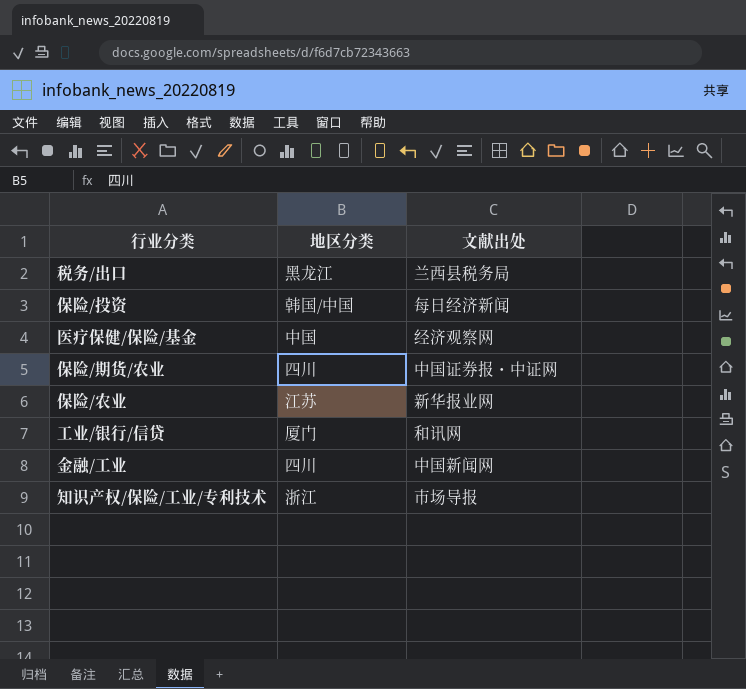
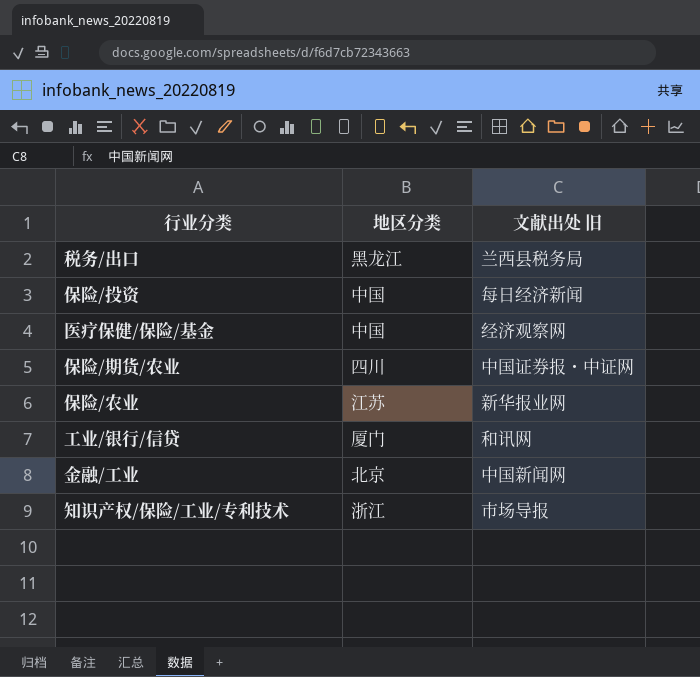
column name: 文献出处 -> 文献出处 旧
保险/投资 | 地区分类: 韩国/中国 -> 中国
金融/工业 | 地区分类: 四川 -> 北京

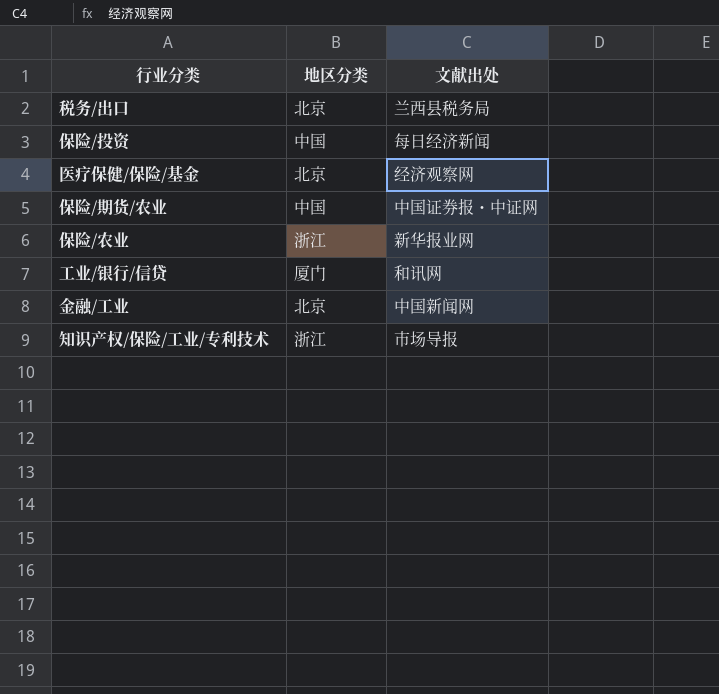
column name: 文献出处 旧 -> 文献出处
税务/出口 | 地区分类: 黑龙江 -> 北京
医疗保健/保险/基金 | 地区分类: 中国 -> 北京
保险/期货/农业 | 地区分类: 四川 -> 中国
保险/农业 | 地区分类: 江苏 -> 浙江

